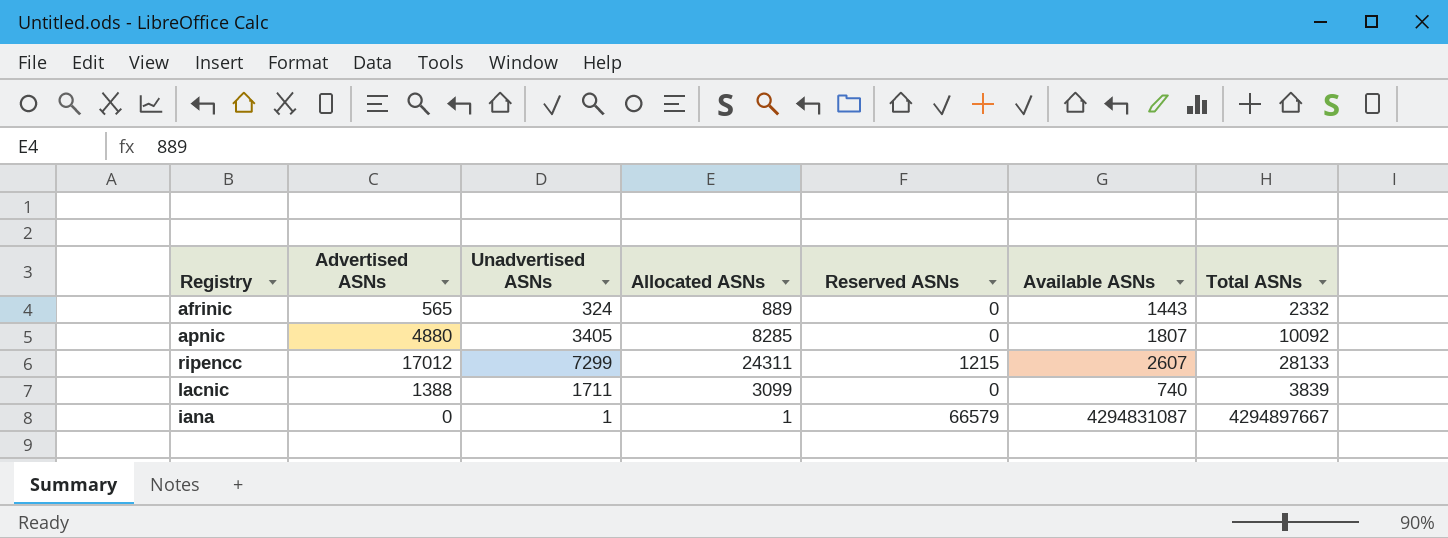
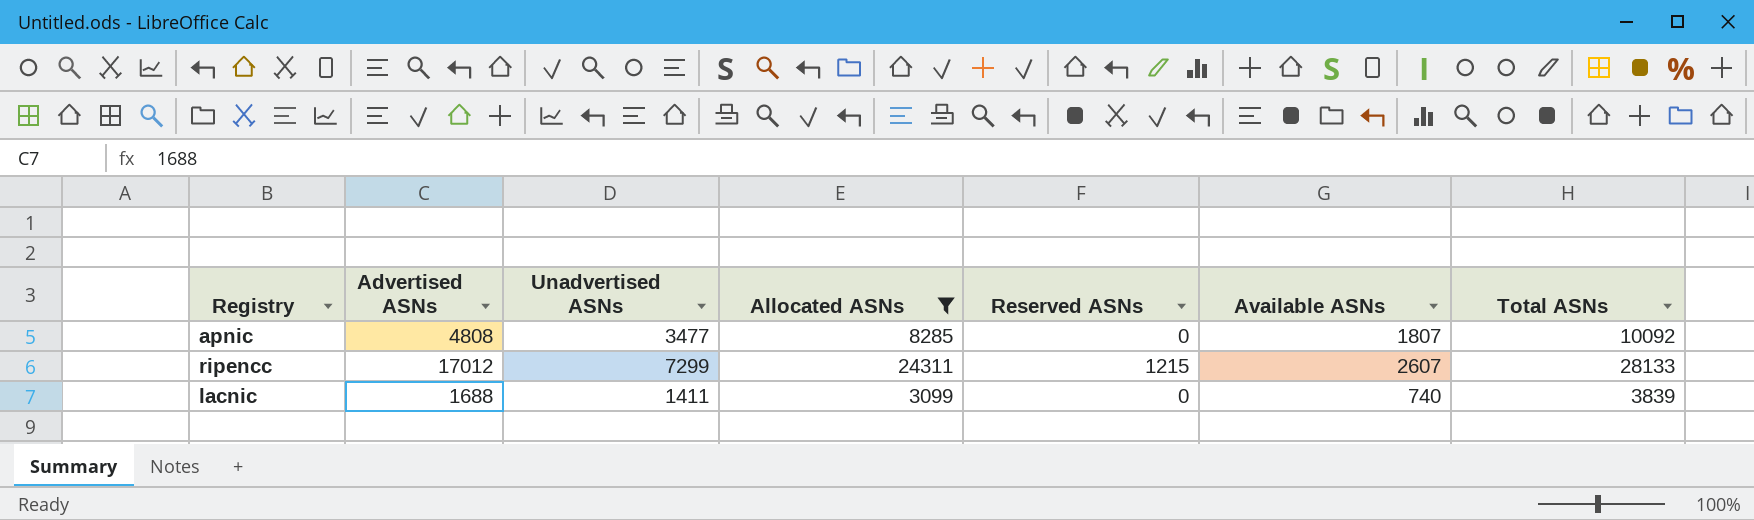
filter: none -> Allocated ASNs >= 3099
apnic | Advertised ASNs: 4880 -> 4808
apnic | Unadvertised ASNs: 3405 -> 3477
lacnic | Advertised ASNs: 1388 -> 1688
lacnic | Unadvertised ASNs: 1711 -> 1411

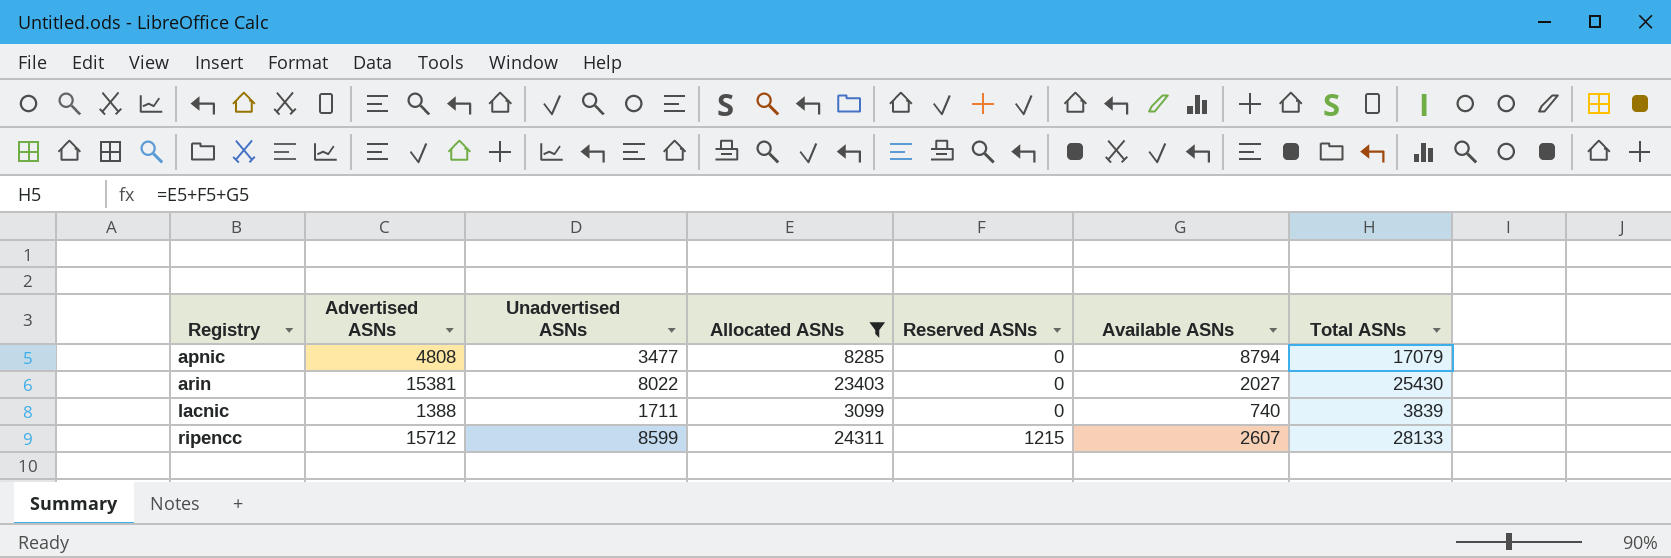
row order: none -> Registry ascending
apnic | Available ASNs: 1807 -> 8794
apnic | Total ASNs: 10092 -> 17079
row arin: none -> 15381 | 8022 | 23403 | 0 | 2027 | 25430
lacnic | Advertised ASNs: 1688 -> 1388
lacnic | Unadvertised ASNs: 1411 -> 1711
ripencc | Advertised ASNs: 17012 -> 15712
ripencc | Unadvertised ASNs: 7299 -> 8599

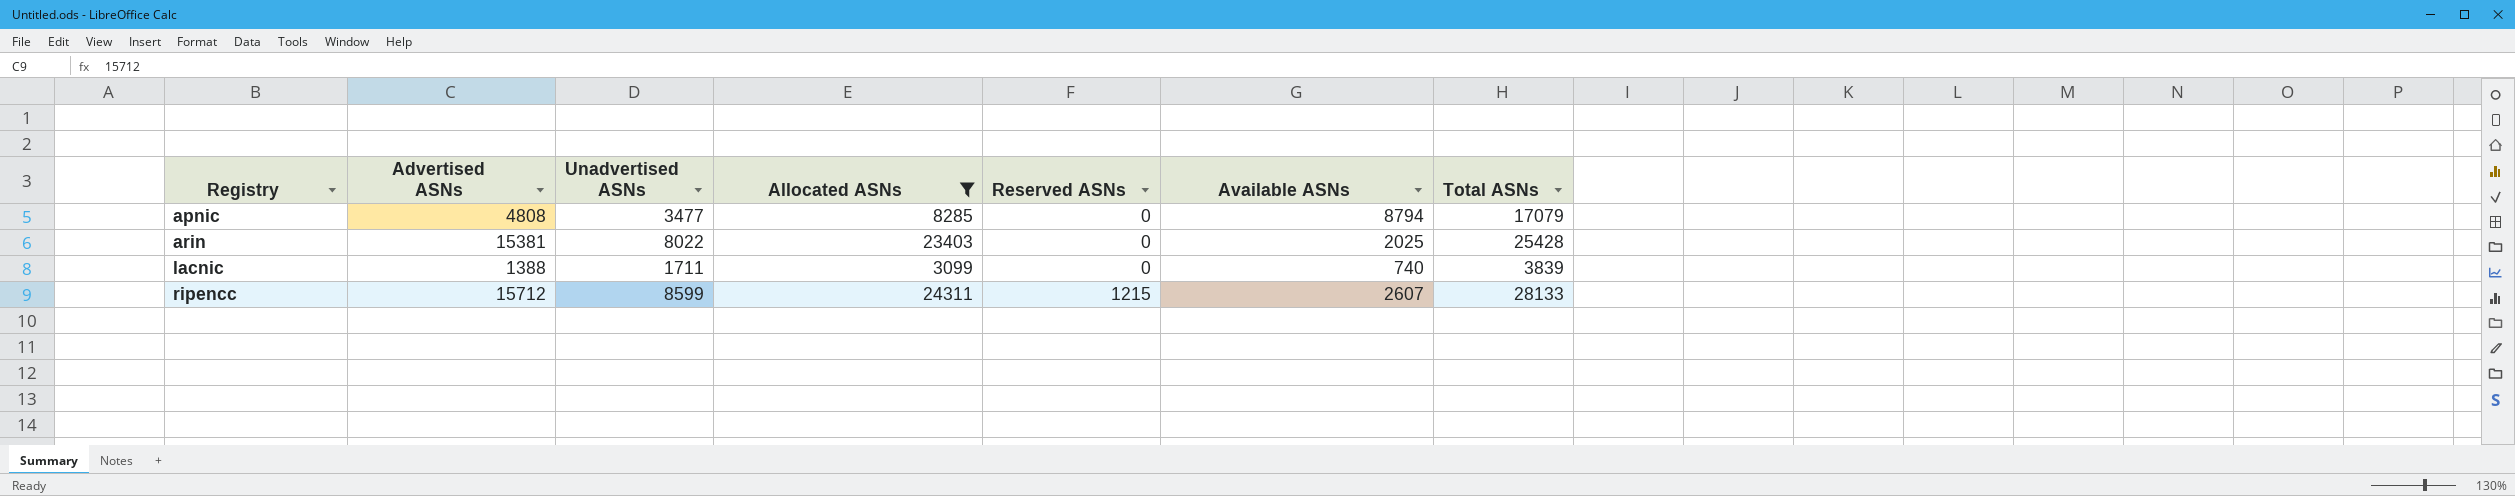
arin | Available ASNs: 2027 -> 2025
arin | Total ASNs: 25430 -> 25428

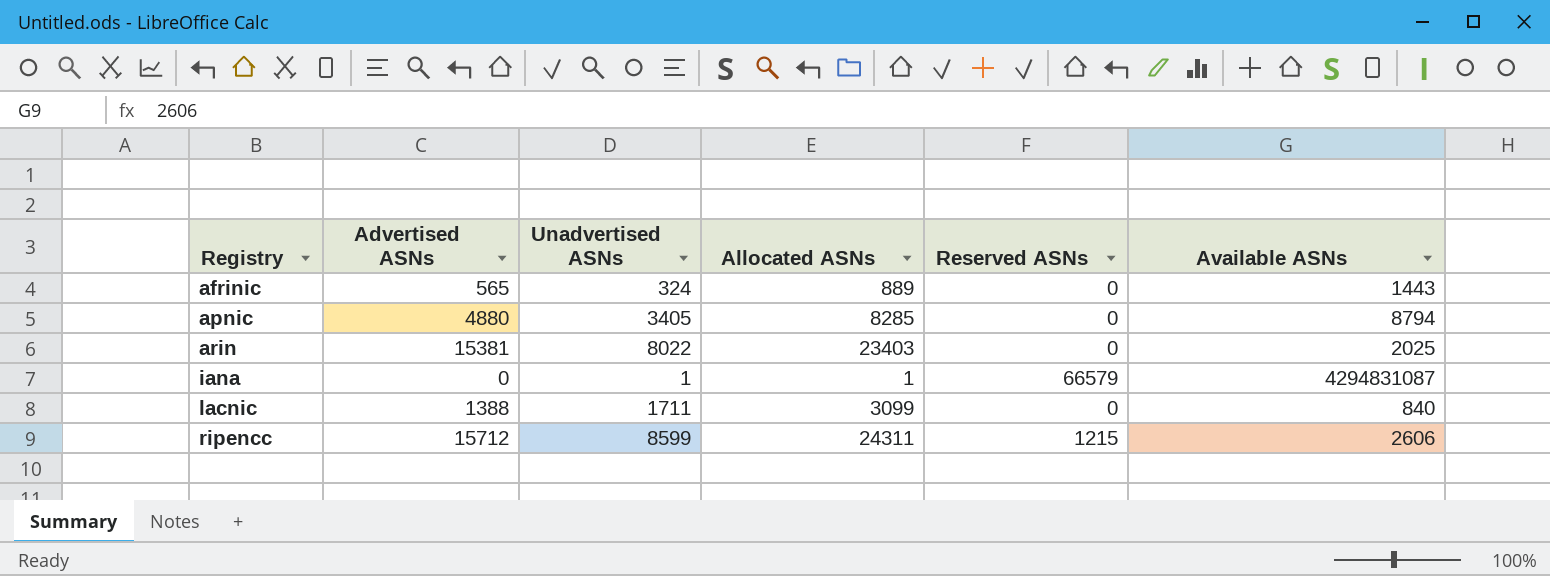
filter: Allocated ASNs >= 3099 -> none
column Total ASNs | formula: [Allocated ASNs] + [Reserved ASNs] + [Available ASNs] -> none
apnic | Advertised ASNs: 4808 -> 4880
apnic | Unadvertised ASNs: 3477 -> 3405
lacnic | Available ASNs: 740 -> 840
ripencc | Available ASNs: 2607 -> 2606

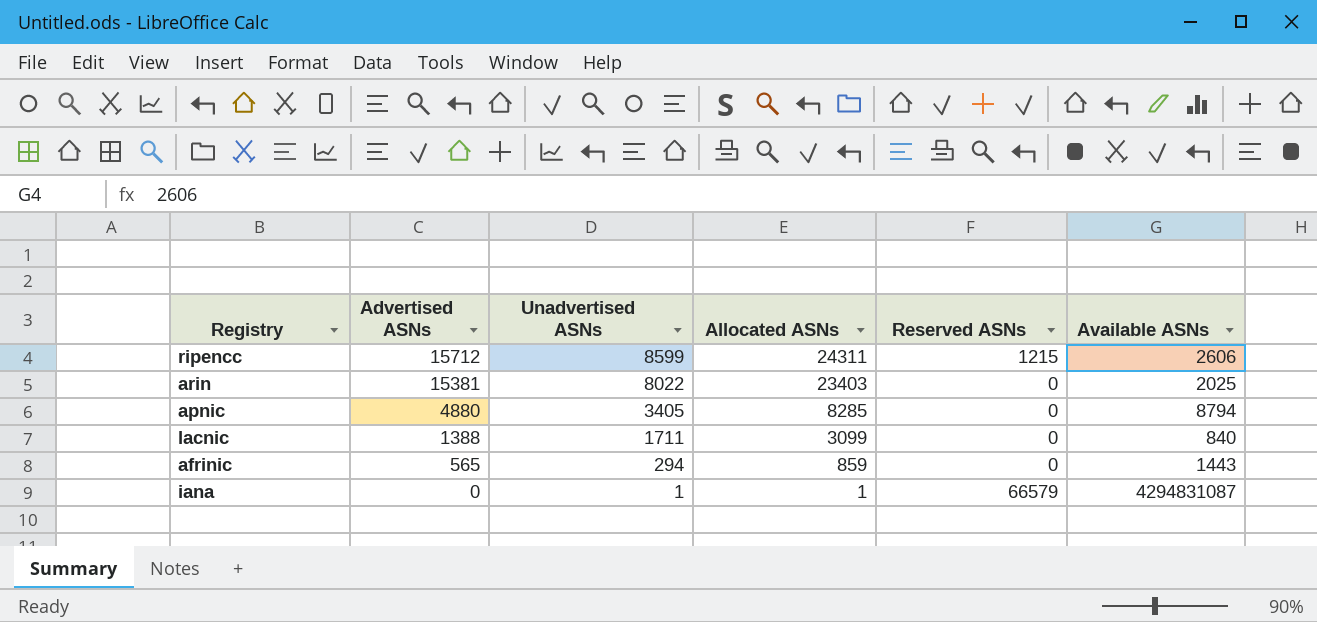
row order: Registry ascending -> Advertised ASNs descending
afrinic | Unadvertised ASNs: 324 -> 294
afrinic | Allocated ASNs: 889 -> 859

